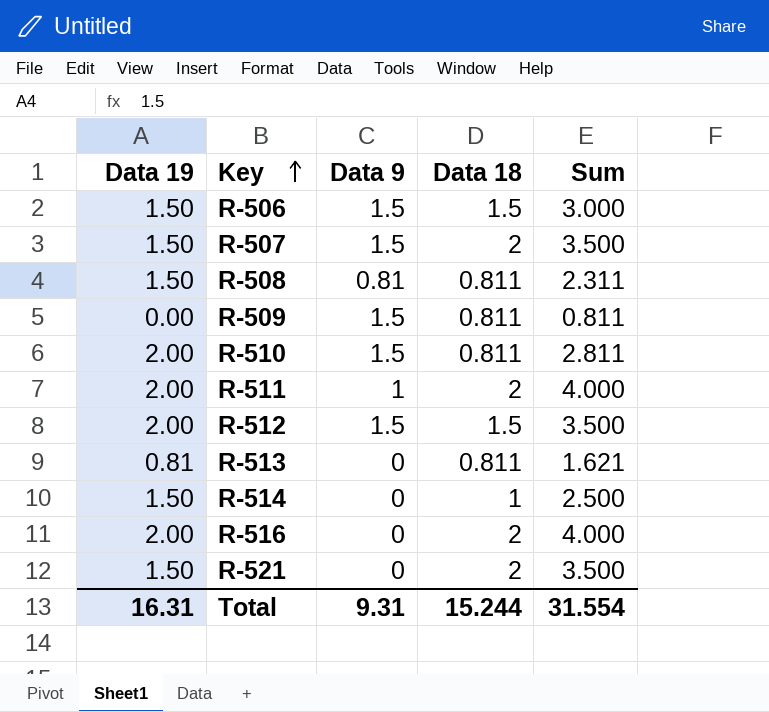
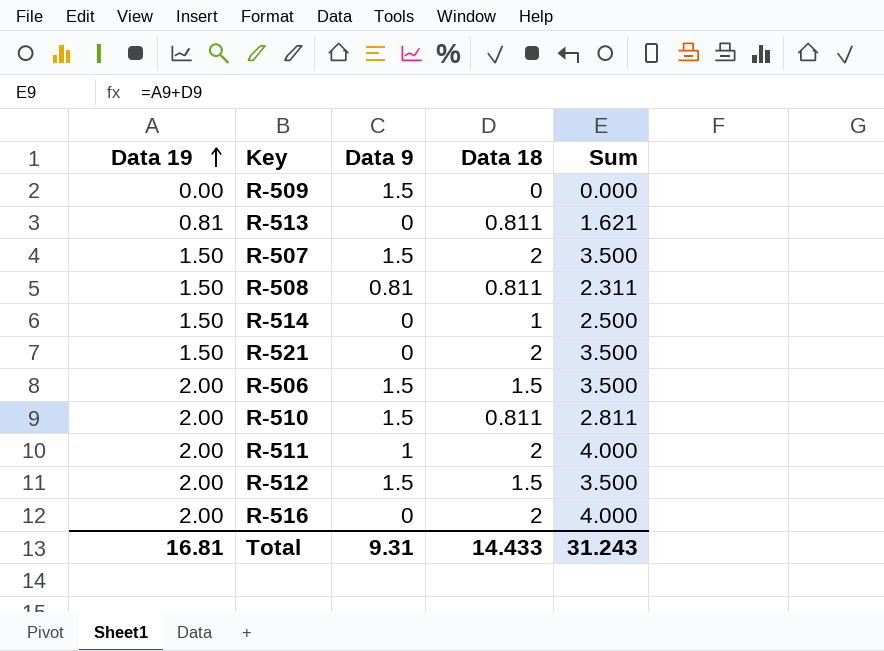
row order: Key ascending -> Data 19 ascending
R-509 | Data 18: 0.811 -> 0
R-509 | Sum: 0.811 -> 0.000
R-506 | Data 19: 1.50 -> 2.00
R-506 | Sum: 3.000 -> 3.500
Total | Data 19: 16.31 -> 16.81
Total | Data 18: 15.244 -> 14.433
Total | Sum: 31.554 -> 31.243

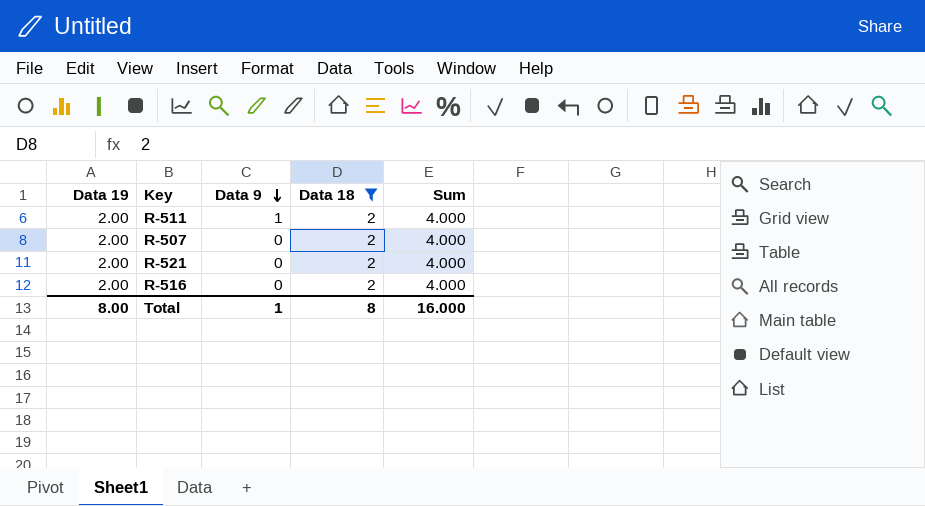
filter: none -> Data 18 = 2
row order: Data 19 ascending -> Data 9 descending
R-507 | Data 19: 1.50 -> 2.00
R-507 | Data 9: 1.5 -> 0
R-507 | Sum: 3.500 -> 4.000
R-521 | Data 19: 1.50 -> 2.00
R-521 | Sum: 3.500 -> 4.000
Total | Data 19: 16.81 -> 8.00
Total | Data 9: 9.31 -> 1
Total | Data 18: 14.433 -> 8
Total | Sum: 31.243 -> 16.000

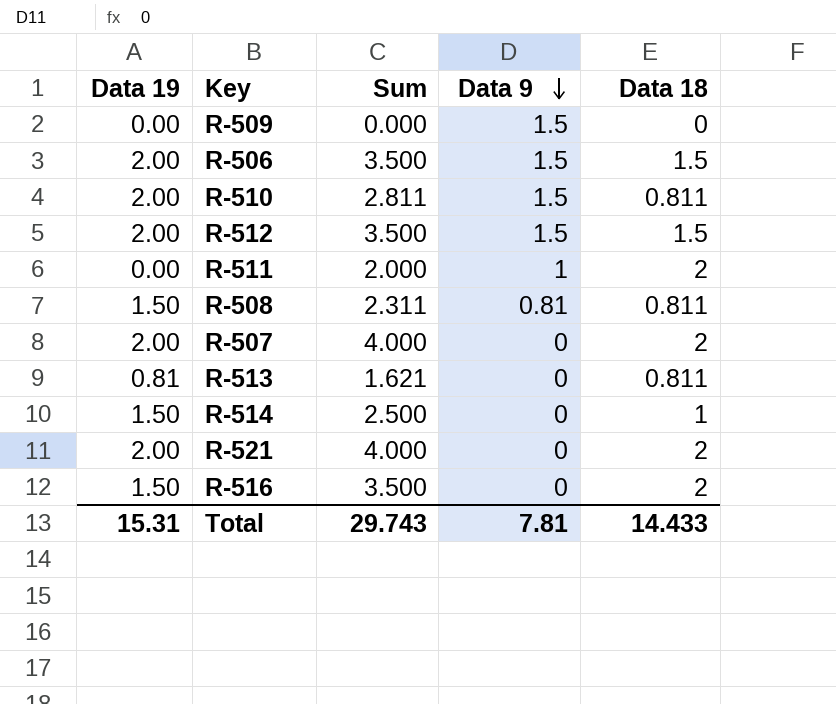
filter: Data 18 = 2 -> none
column Sum | position: 5 -> 3
R-511 | Data 19: 2.00 -> 0.00
R-511 | Sum: 4.000 -> 2.000
R-516 | Data 19: 2.00 -> 1.50
R-516 | Sum: 4.000 -> 3.500
Total | Data 19: 8.00 -> 15.31
Total | Sum: 16.000 -> 29.743
Total | Data 9: 1 -> 7.81
Total | Data 18: 8 -> 14.433

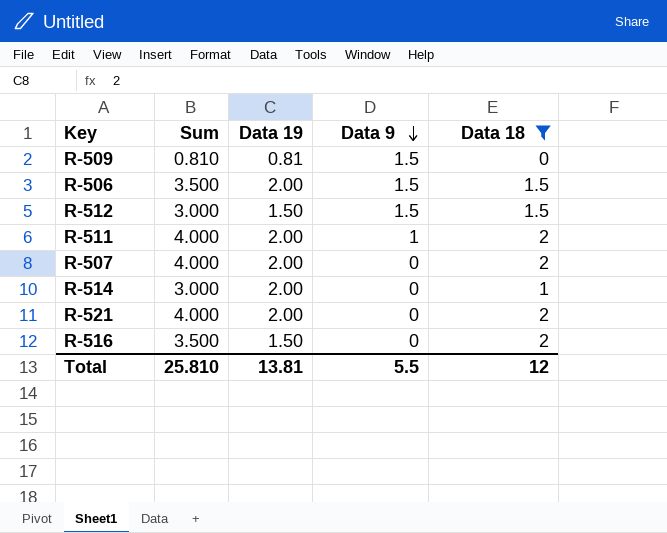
filter: none -> Data 18 != 0.811
column Data 19 | position: 1 -> 3
R-509 | Sum: 0.000 -> 0.810
R-509 | Data 19: 0.00 -> 0.81
R-512 | Sum: 3.500 -> 3.000
R-512 | Data 19: 2.00 -> 1.50
R-511 | Sum: 2.000 -> 4.000
R-511 | Data 19: 0.00 -> 2.00
R-514 | Sum: 2.500 -> 3.000
R-514 | Data 19: 1.50 -> 2.00
Total | Sum: 29.743 -> 25.810
Total | Data 19: 15.31 -> 13.81
Total | Data 9: 7.81 -> 5.5
Total | Data 18: 14.433 -> 12

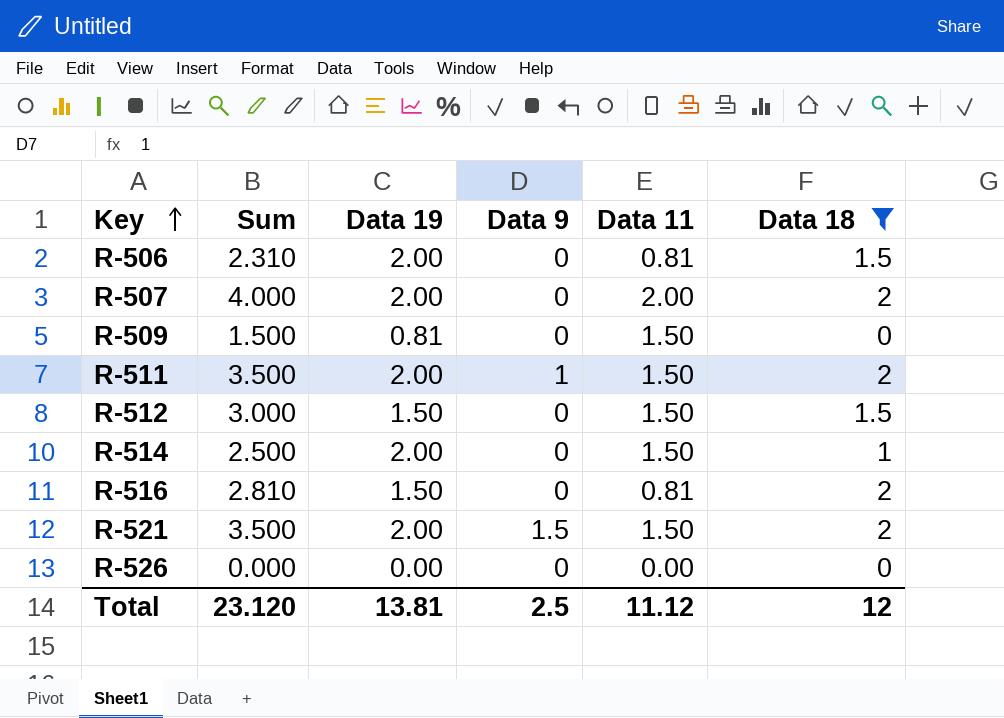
row order: Data 9 descending -> Key ascending
column Sum | formula: [Data 19] + [Data 18] -> [Data 11] + [Data 18]
column Data 11 | position: none -> 5
R-506 | Data 9: 1.5 -> 0
R-509 | Data 9: 1.5 -> 0
R-512 | Data 9: 1.5 -> 0
R-521 | Data 9: 0 -> 1.5
row R-526: none -> 0.000 | 0.00 | 0 | 0.00 | 0
Total | Sum: 25.810 -> 23.120
Total | Data 9: 5.5 -> 2.5

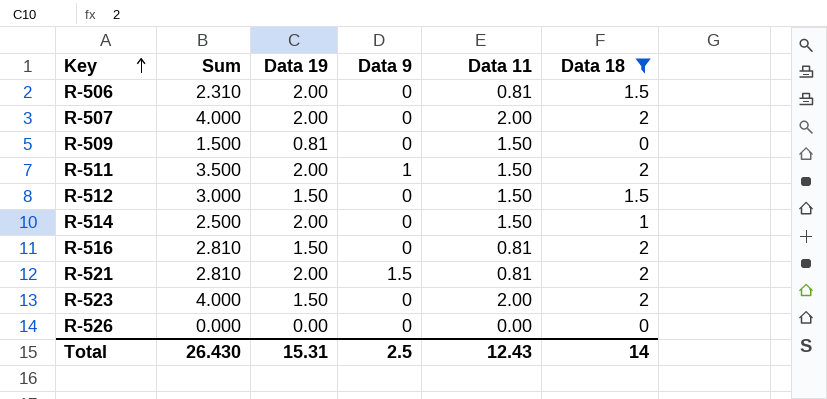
R-521 | Sum: 3.500 -> 2.810
R-521 | Data 11: 1.50 -> 0.81
row R-523: none -> 4.000 | 1.50 | 0 | 2.00 | 2
Total | Sum: 23.120 -> 26.430
Total | Data 19: 13.81 -> 15.31
Total | Data 11: 11.12 -> 12.43
Total | Data 18: 12 -> 14

